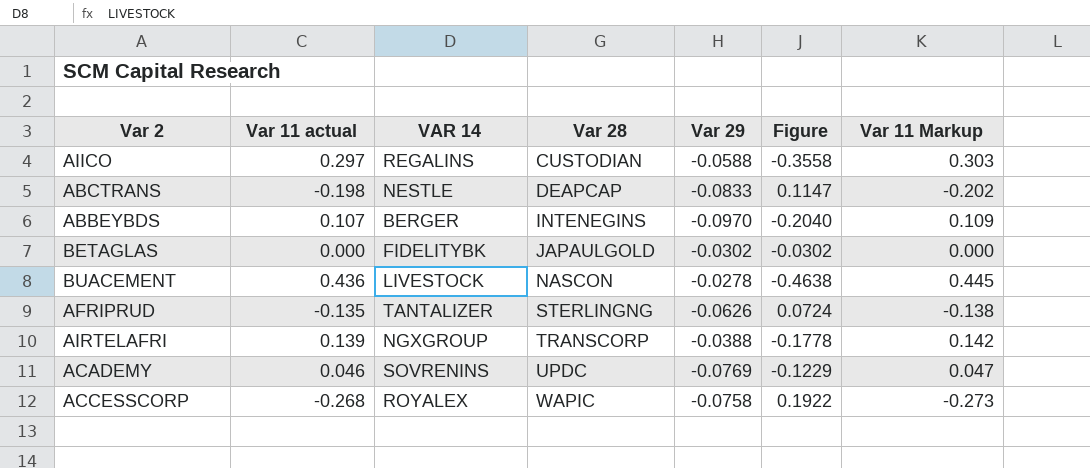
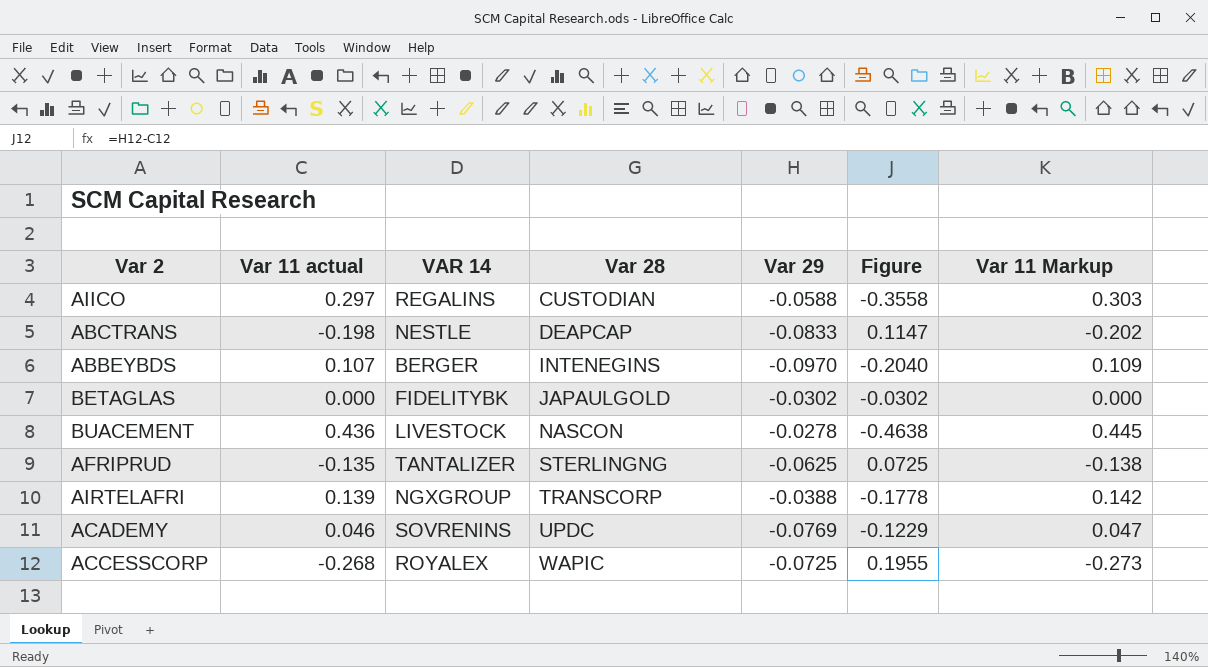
AFRIPRUD | Var 29: -0.0626 -> -0.0625
AFRIPRUD | Figure: 0.0724 -> 0.0725
ACCESSCORP | Var 29: -0.0758 -> -0.0725
ACCESSCORP | Figure: 0.1922 -> 0.1955

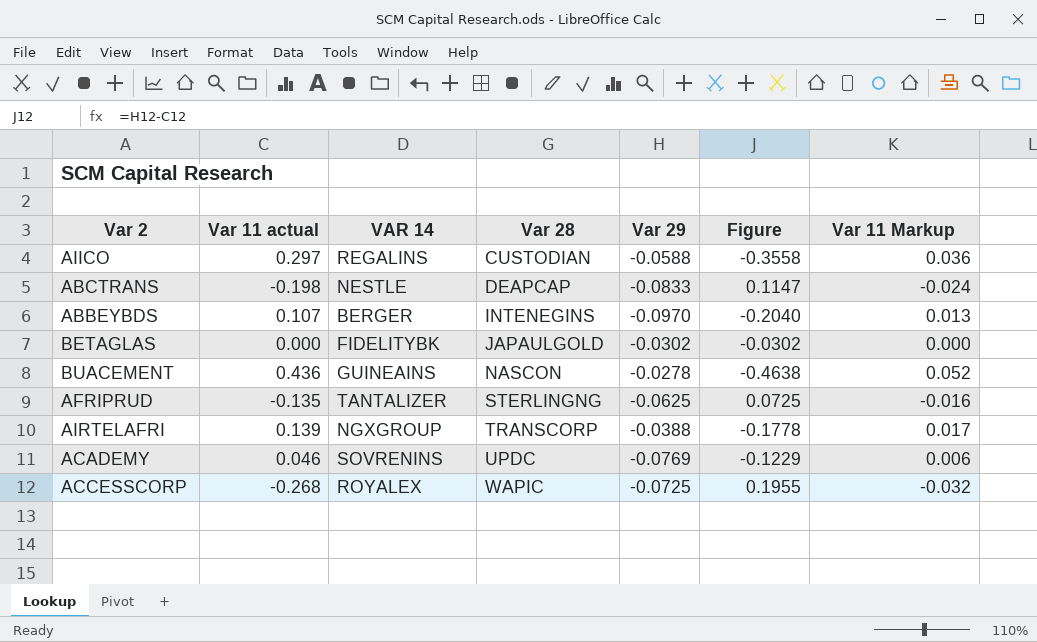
column Var 11 Markup | formula: [Var 11 actual] * 1.02 -> [Var 11 actual] * 0.12
BUACEMENT | VAR 14: LIVESTOCK -> GUINEAINS

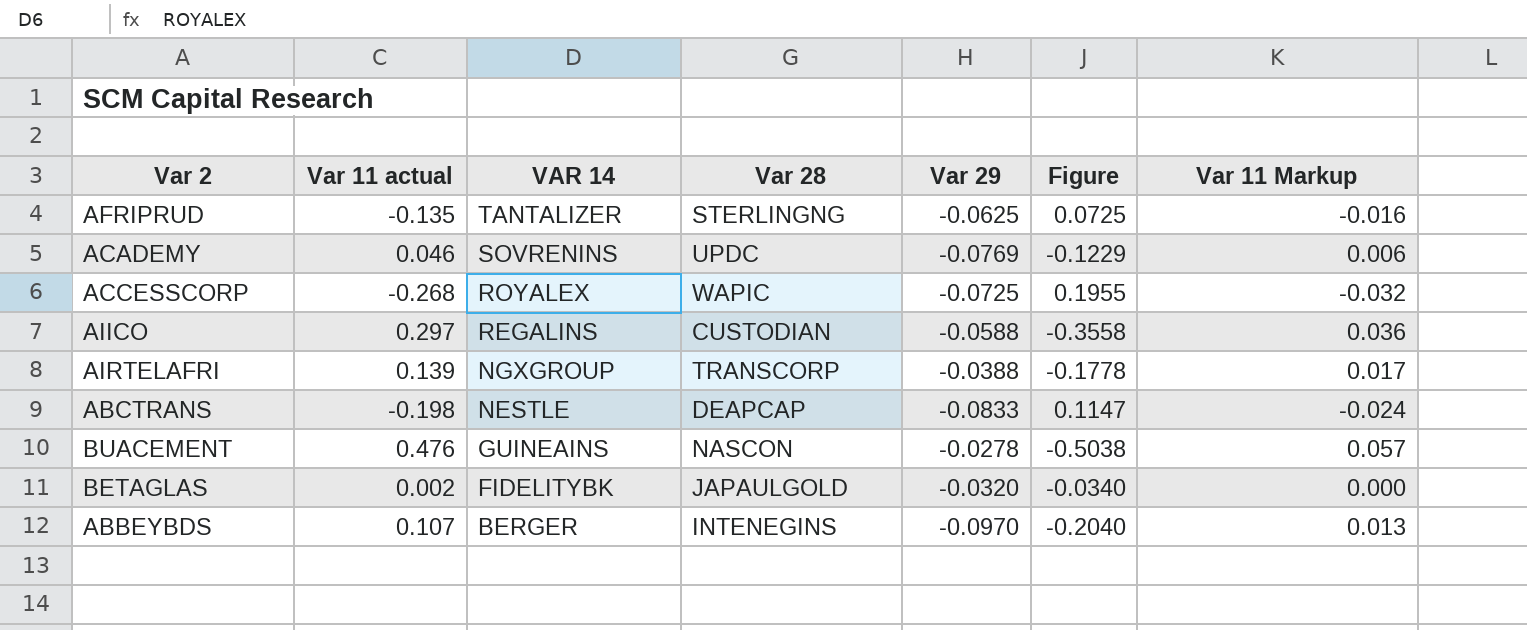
row order: Var 28 ascending -> VAR 14 descending
BUACEMENT | Var 11 actual: 0.436 -> 0.476
BUACEMENT | Figure: -0.4638 -> -0.5038
BUACEMENT | Var 11 Markup: 0.052 -> 0.057
BETAGLAS | Var 11 actual: 0.000 -> 0.002
BETAGLAS | Var 29: -0.0302 -> -0.0320
BETAGLAS | Figure: -0.0302 -> -0.0340

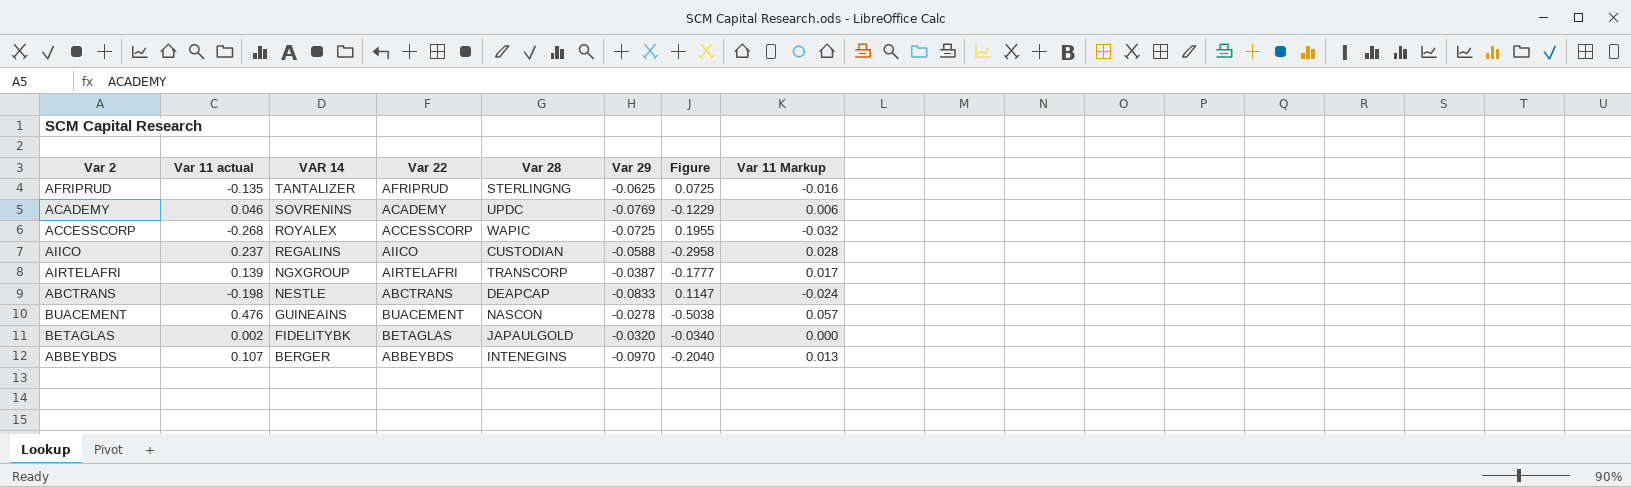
column Var 22 | position: none -> 4
AIICO | Var 11 actual: 0.297 -> 0.237
AIICO | Figure: -0.3558 -> -0.2958
AIICO | Var 11 Markup: 0.036 -> 0.028
AIRTELAFRI | Var 29: -0.0388 -> -0.0387
AIRTELAFRI | Figure: -0.1778 -> -0.1777

